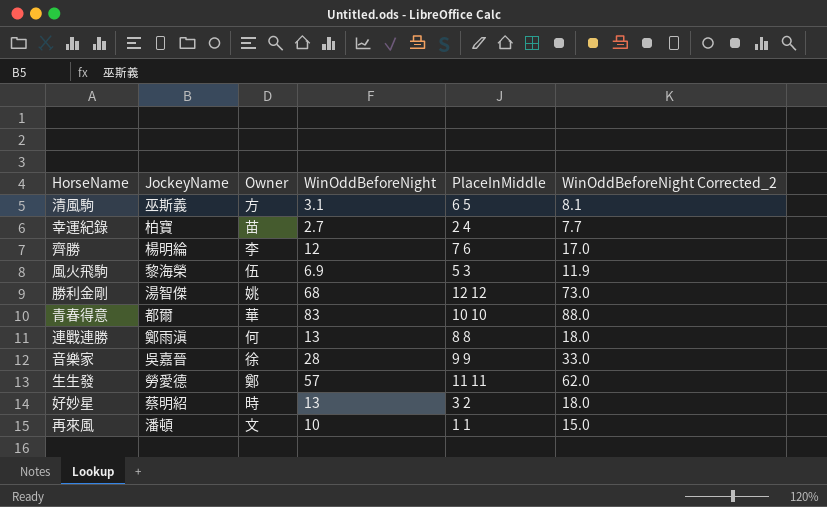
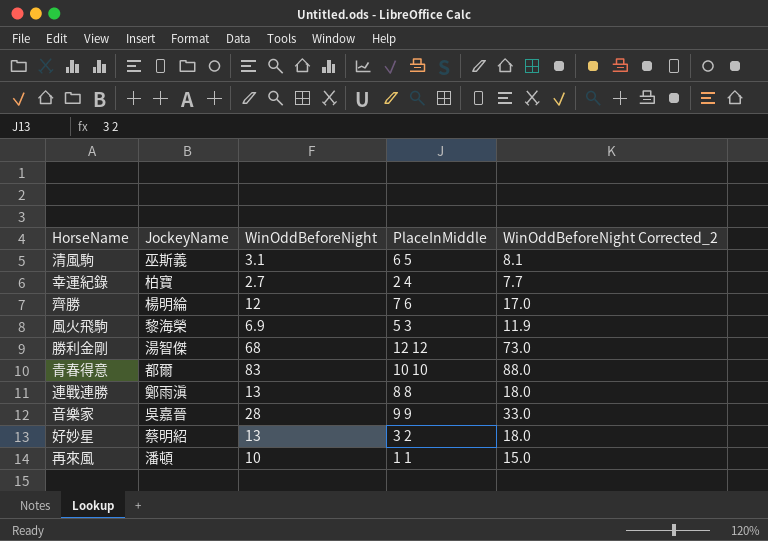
column Owner | position: 3 -> none
row 生生發: 勞愛德 | 鄭 | 57 | 11 11 | 62.0 -> none

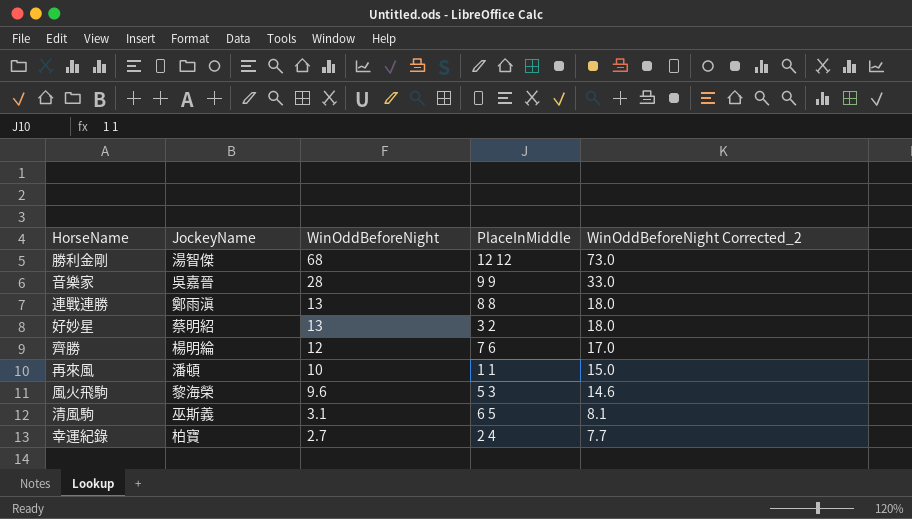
row order: none -> WinOddBeforeNight descending
row 青春得意: 都爾 | 83 | 10 10 | 88.0 -> none
風火飛駒 | WinOddBeforeNight: 6.9 -> 9.6
風火飛駒 | WinOddBeforeNight Corrected_2: 11.9 -> 14.6

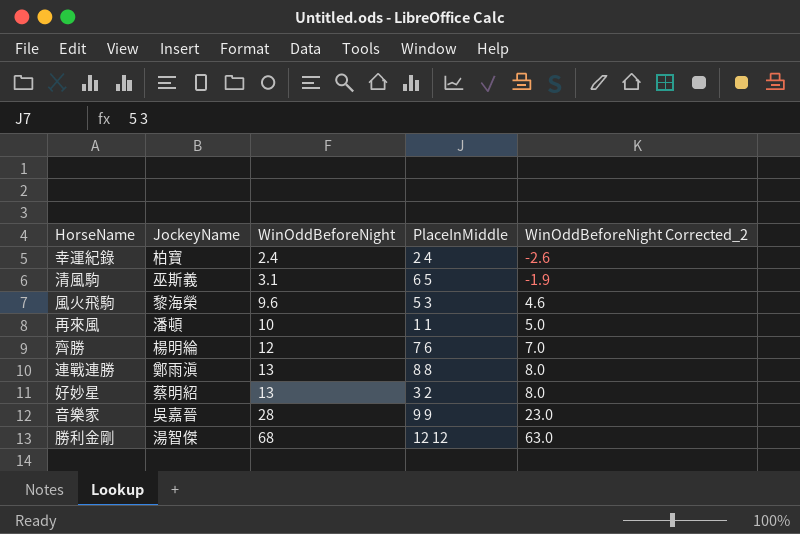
row order: WinOddBeforeNight descending -> WinOddBeforeNight ascending
column WinOddBeforeNight Corrected_2 | formula: [WinOddBeforeNight] + 5 -> [WinOddBeforeNight] - 5
幸運紀錄 | WinOddBeforeNight: 2.7 -> 2.4

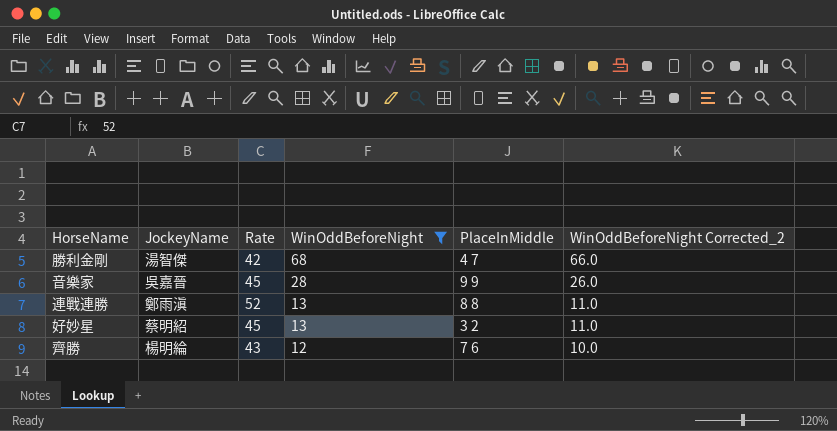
filter: none -> WinOddBeforeNight >= 12
row order: WinOddBeforeNight ascending -> WinOddBeforeNight descending
column Rate | position: none -> 3
column WinOddBeforeNight Corrected_2 | formula: [WinOddBeforeNight] - 5 -> [WinOddBeforeNight] - 2
勝利金剛 | PlaceInMiddle: 12 12 -> 4 7

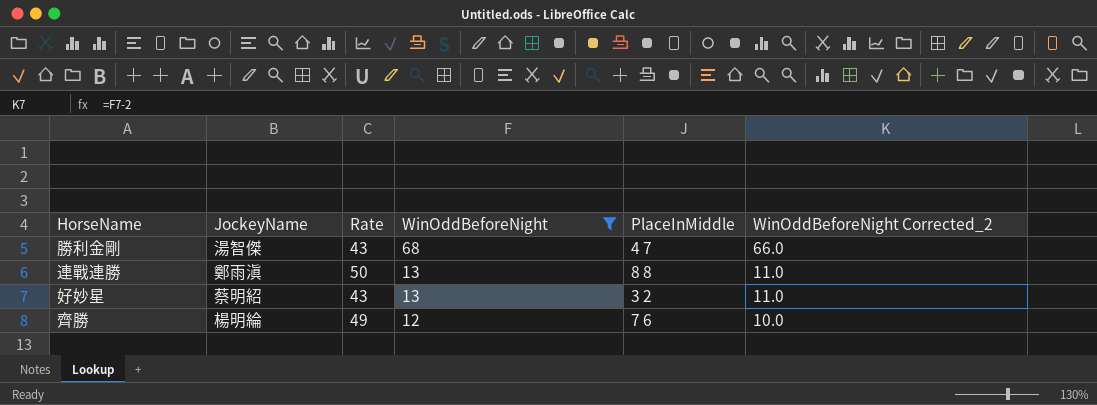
row 音樂家: 吳嘉晉 | 45 | 28 | 9 9 | 26.0 -> none
勝利金剛 | Rate: 42 -> 43
連戰連勝 | Rate: 52 -> 50
好妙星 | Rate: 45 -> 43
齊勝 | Rate: 43 -> 49

